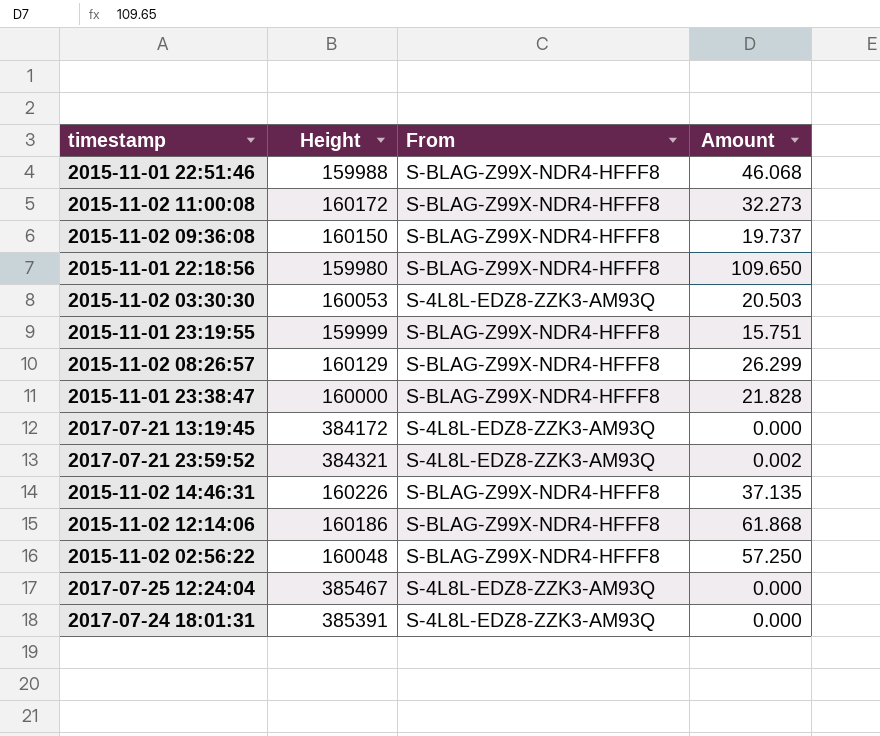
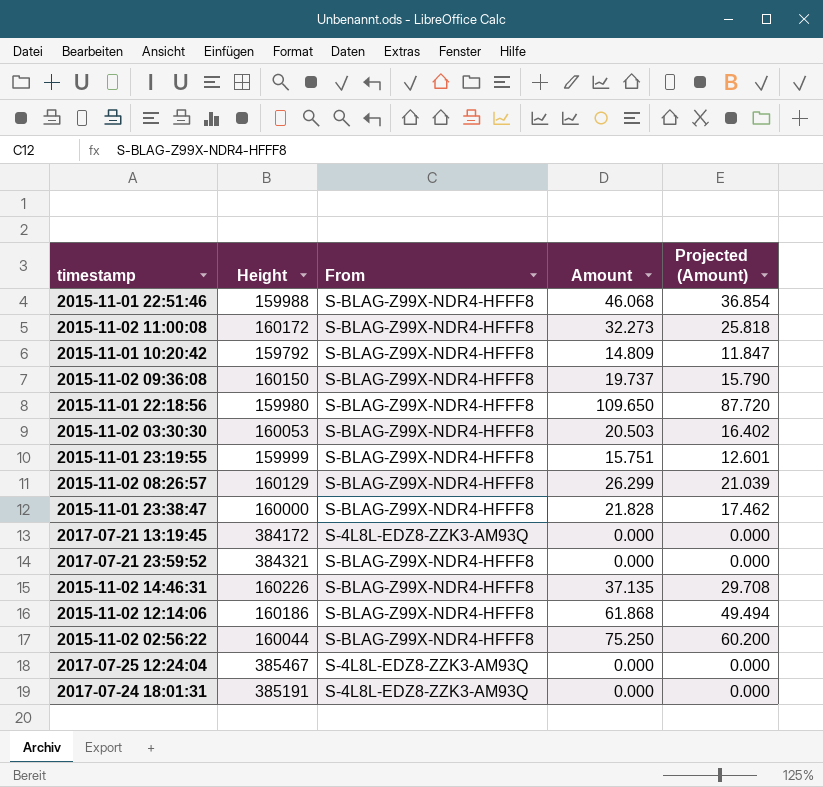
column Projected (Amount) | formula: none -> [Amount] * 0.8
row 2015-11-01 10:20:42: none -> 159792 | S-BLAG-Z99X-NDR4-HFFF8 | 14.809 | 11.847
2015-11-02 03:30:30 | From: S-4L8L-EDZ8-ZZK3-AM93Q -> S-BLAG-Z99X-NDR4-HFFF8
2017-07-21 23:59:52 | From: S-4L8L-EDZ8-ZZK3-AM93Q -> S-BLAG-Z99X-NDR4-HFFF8
2017-07-21 23:59:52 | Amount: 0.002 -> 0.000
2015-11-02 02:56:22 | Height: 160048 -> 160044
2015-11-02 02:56:22 | Amount: 57.250 -> 75.250
2017-07-24 18:01:31 | Height: 385391 -> 385191

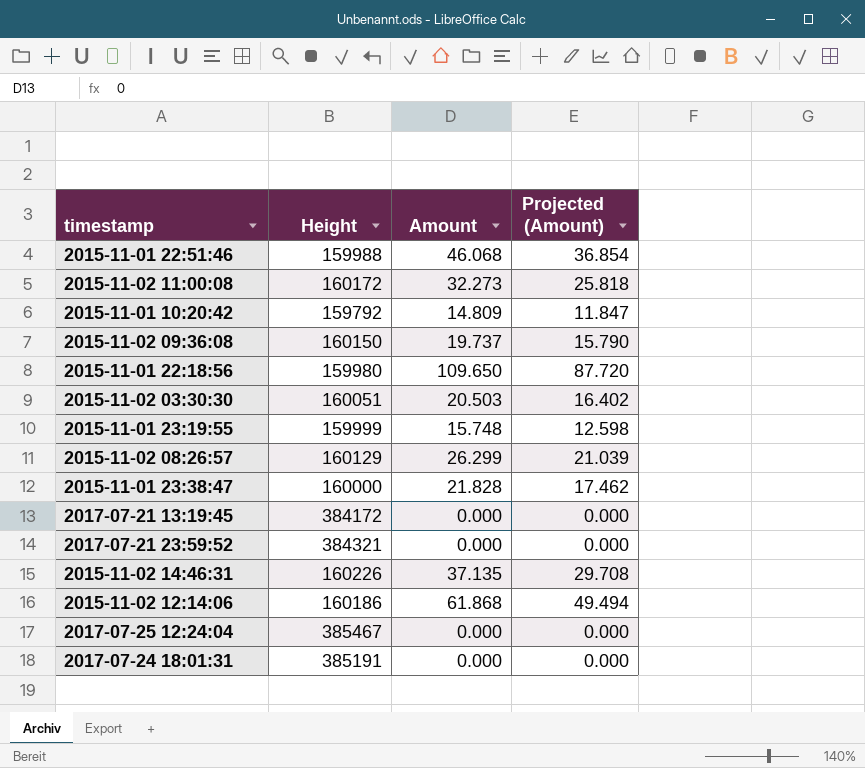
column From | position: 3 -> none
row 2015-11-02 02:56:22: 160044 | S-BLAG-Z99X-NDR4-HFFF8 | 75.250 | 60.200 -> none
2015-11-02 03:30:30 | Height: 160053 -> 160051
2015-11-01 23:19:55 | Amount: 15.751 -> 15.748
2015-11-01 23:19:55 | Projected (Amount): 12.601 -> 12.598

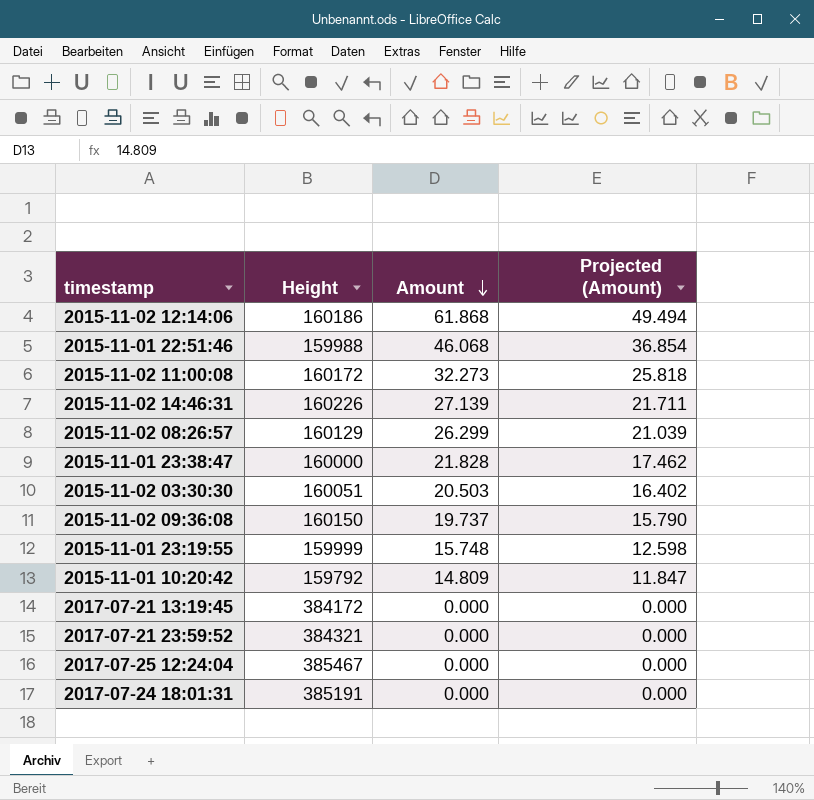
row order: none -> Amount descending
row 2015-11-01 22:18:56: 159980 | 109.650 | 87.720 -> none
2015-11-02 14:46:31 | Amount: 37.135 -> 27.139
2015-11-02 14:46:31 | Projected (Amount): 29.708 -> 21.711

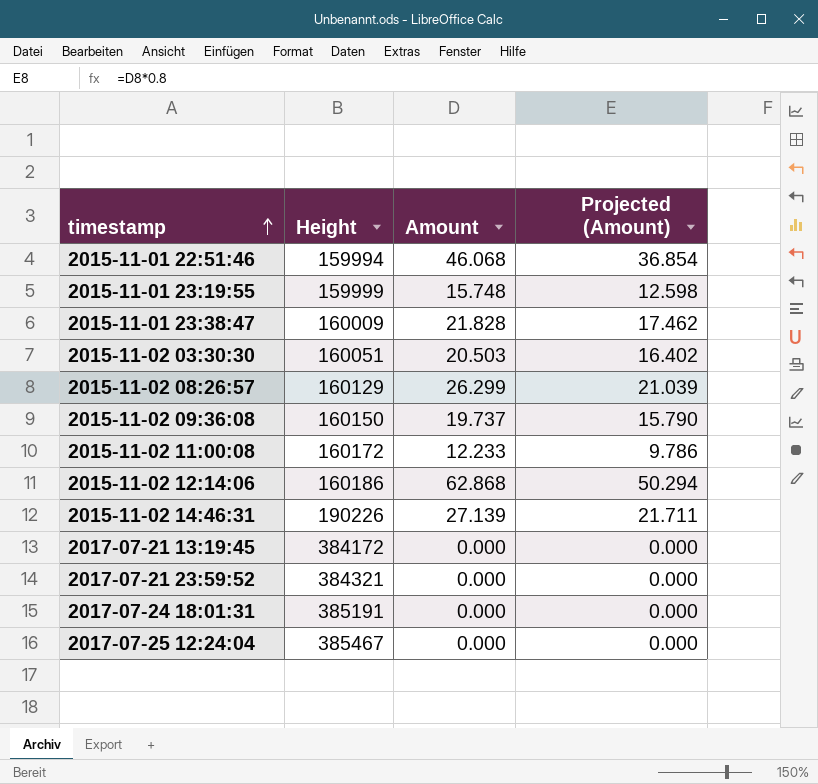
row order: Amount descending -> timestamp ascending
row 2015-11-01 10:20:42: 159792 | 14.809 | 11.847 -> none
2015-11-01 22:51:46 | Height: 159988 -> 159994
2015-11-01 23:38:47 | Height: 160000 -> 160009
2015-11-02 11:00:08 | Amount: 32.273 -> 12.233
2015-11-02 11:00:08 | Projected (Amount): 25.818 -> 9.786
2015-11-02 12:14:06 | Amount: 61.868 -> 62.868
2015-11-02 12:14:06 | Projected (Amount): 49.494 -> 50.294
2015-11-02 14:46:31 | Height: 160226 -> 190226

